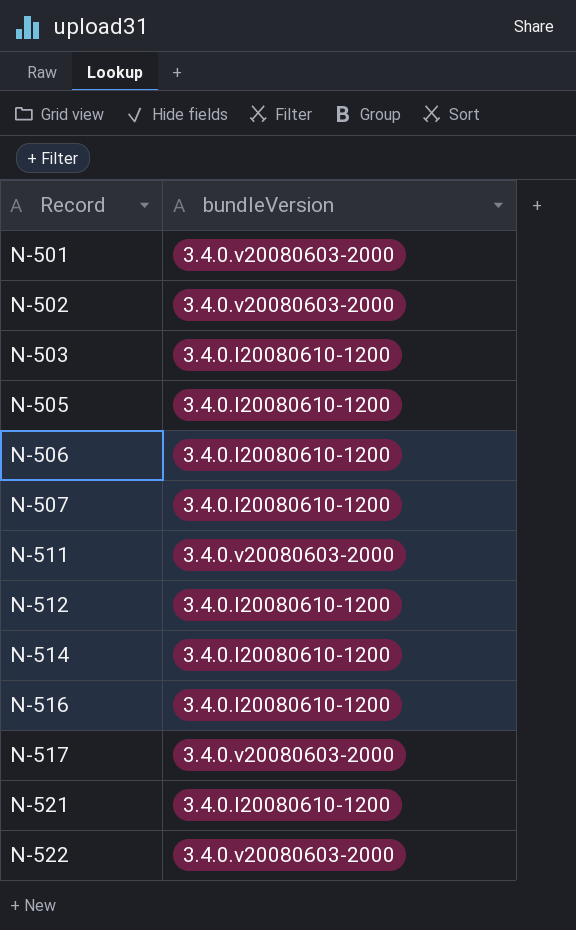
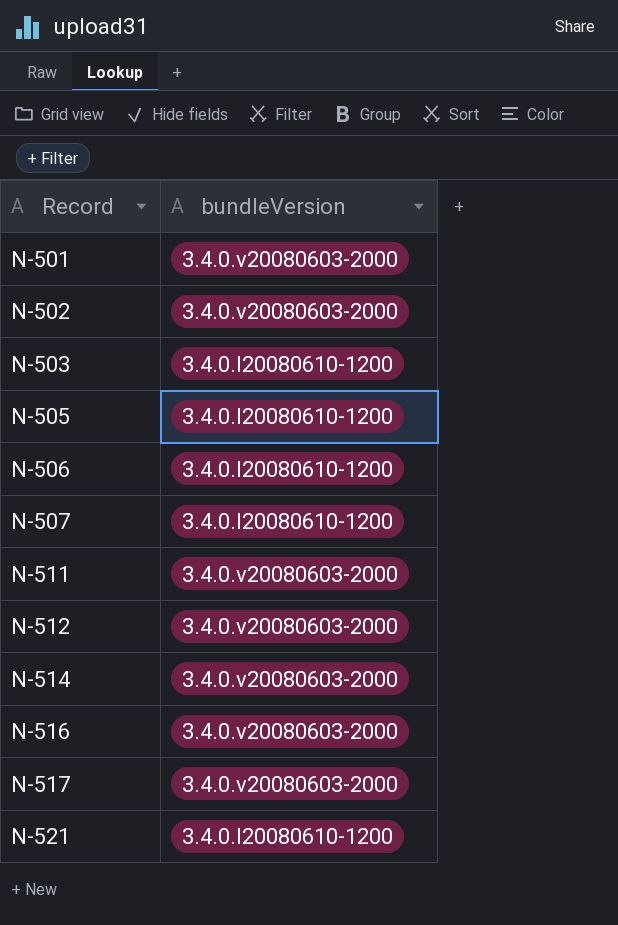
row N-522: 3.4.0.v20080603-2000 -> none
N-512 | bundleVersion: 3.4.0.I20080610-1200 -> 3.4.0.v20080603-2000
N-514 | bundleVersion: 3.4.0.I20080610-1200 -> 3.4.0.v20080603-2000
N-516 | bundleVersion: 3.4.0.I20080610-1200 -> 3.4.0.v20080603-2000

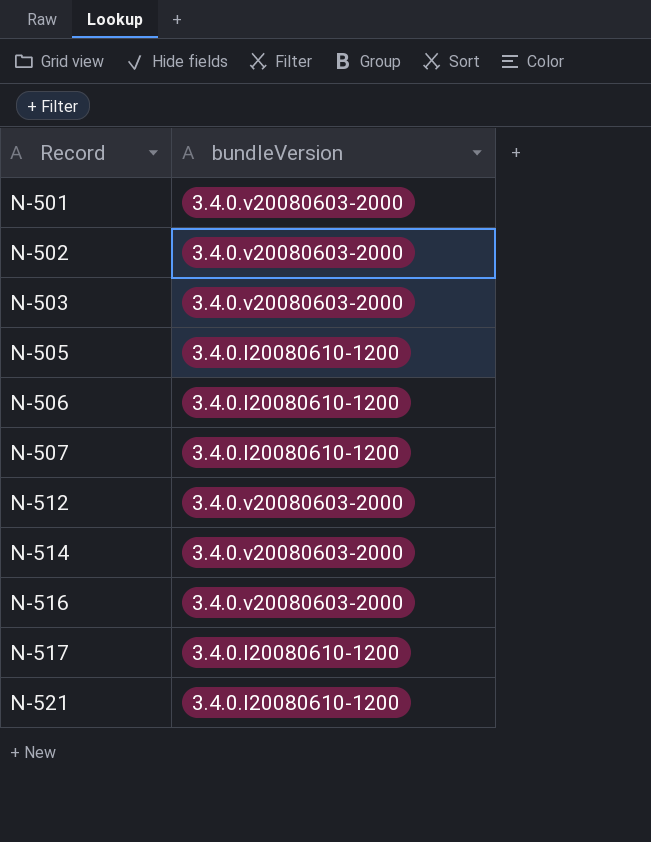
row N-511: 3.4.0.v20080603-2000 -> none
N-503 | bundleVersion: 3.4.0.I20080610-1200 -> 3.4.0.v20080603-2000
N-517 | bundleVersion: 3.4.0.v20080603-2000 -> 3.4.0.I20080610-1200

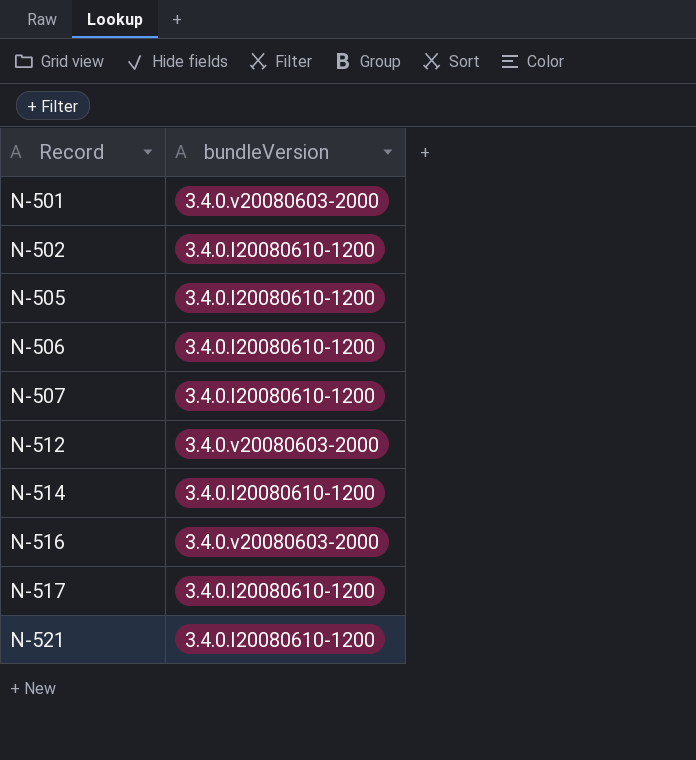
row N-503: 3.4.0.v20080603-2000 -> none
N-502 | bundleVersion: 3.4.0.v20080603-2000 -> 3.4.0.I20080610-1200
N-514 | bundleVersion: 3.4.0.v20080603-2000 -> 3.4.0.I20080610-1200

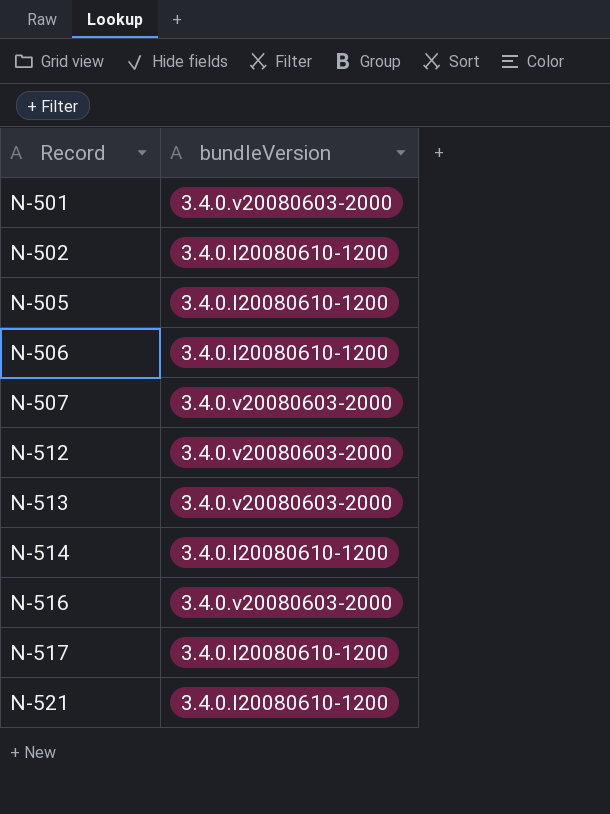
N-507 | bundleVersion: 3.4.0.I20080610-1200 -> 3.4.0.v20080603-2000
row N-513: none -> 3.4.0.v20080603-2000

